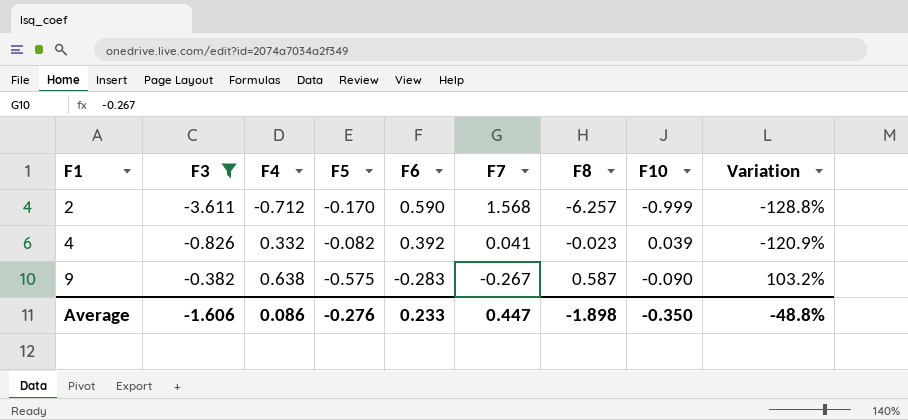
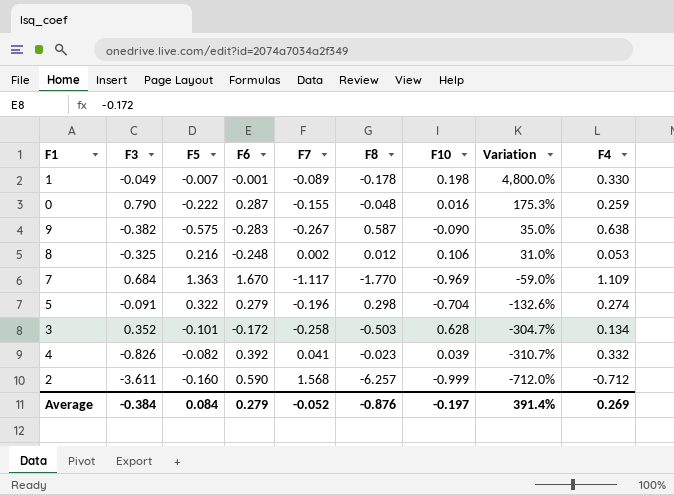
filter: F3 <= -0.382 -> none
row order: F1 ascending -> Variation descending
column Variation | formula: ([F5] - [F6]) / [F6] -> ([F3] - [F6]) / [F6]
column F4 | position: 3 -> 9
2 | F5: -0.170 -> -0.160
Average | F3: -1.606 -> -0.384
Average | F5: -0.276 -> 0.084
Average | F6: 0.233 -> 0.279
Average | F7: 0.447 -> -0.052
Average | F8: -1.898 -> -0.876
Average | F10: -0.350 -> -0.197
Average | Variation: -48.8% -> 391.4%
Average | F4: 0.086 -> 0.269

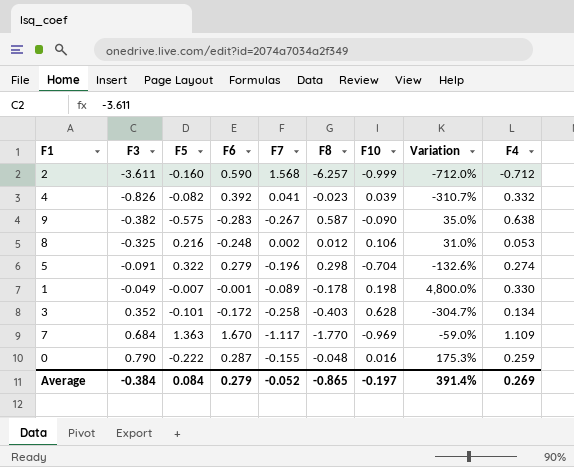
row order: Variation descending -> F3 ascending
3 | F8: -0.503 -> -0.403
Average | F8: -0.876 -> -0.865

